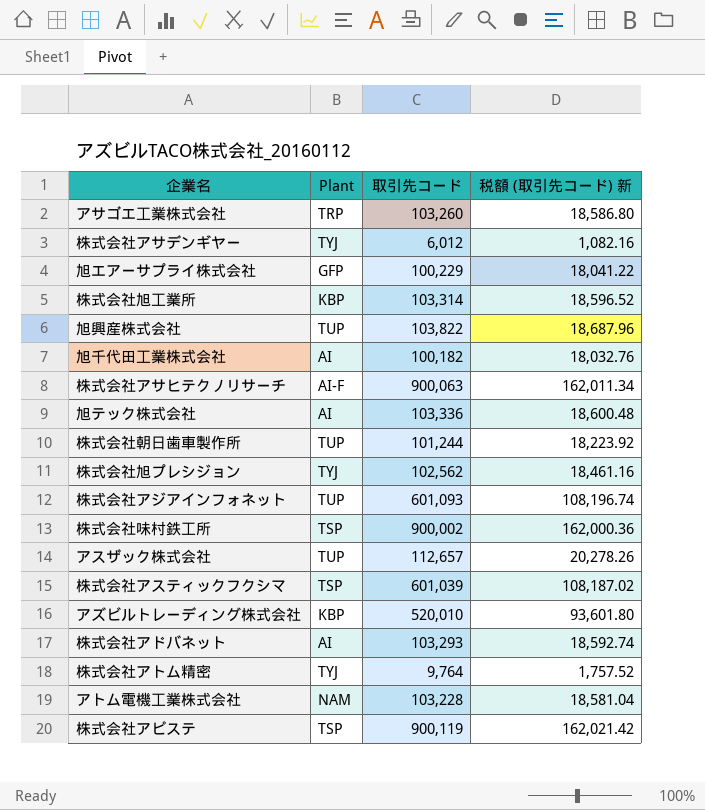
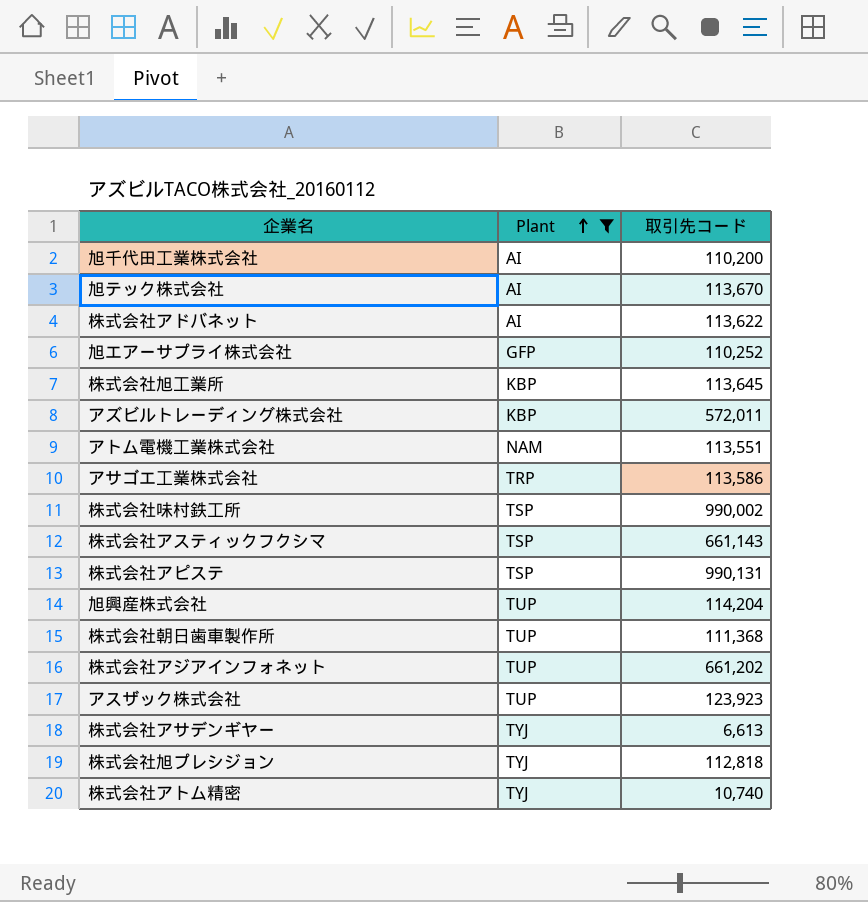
filter: none -> Plant != AI-F
row order: none -> Plant ascending
column 税額 (取引先コード) 新 | formula: [取引先コード] * 0.18 -> none
旭千代田工業株式会社 | 取引先コード: 100,182 -> 110,200
旭テック株式会社 | 取引先コード: 103,336 -> 113,670
株式会社アドバネット | 取引先コード: 103,293 -> 113,622
旭エアーサプライ株式会社 | 取引先コード: 100,229 -> 110,252
株式会社旭工業所 | 取引先コード: 103,314 -> 113,645
アズビルトレーディング株式会社 | 取引先コード: 520,010 -> 572,011
アトム電機工業株式会社 | 取引先コード: 103,228 -> 113,551
アサゴエ工業株式会社 | 取引先コード: 103,260 -> 113,586
株式会社味村鉄工所 | 取引先コード: 900,002 -> 990,002
株式会社アスティックフクシマ | 取引先コード: 601,039 -> 661,143
株式会社アピステ | 取引先コード: 900,119 -> 990,131
旭興産株式会社 | 取引先コード: 103,822 -> 114,204
株式会社朝日歯車製作所 | 取引先コード: 101,244 -> 111,368
株式会社アジアインフォネット | 取引先コード: 601,093 -> 661,202
アスザック株式会社 | 取引先コード: 112,657 -> 123,923
株式会社アサデンギヤー | 取引先コード: 6,012 -> 6,613
株式会社旭プレシジョン | 取引先コード: 102,562 -> 112,818
株式会社アトム精密 | 取引先コード: 9,764 -> 10,740

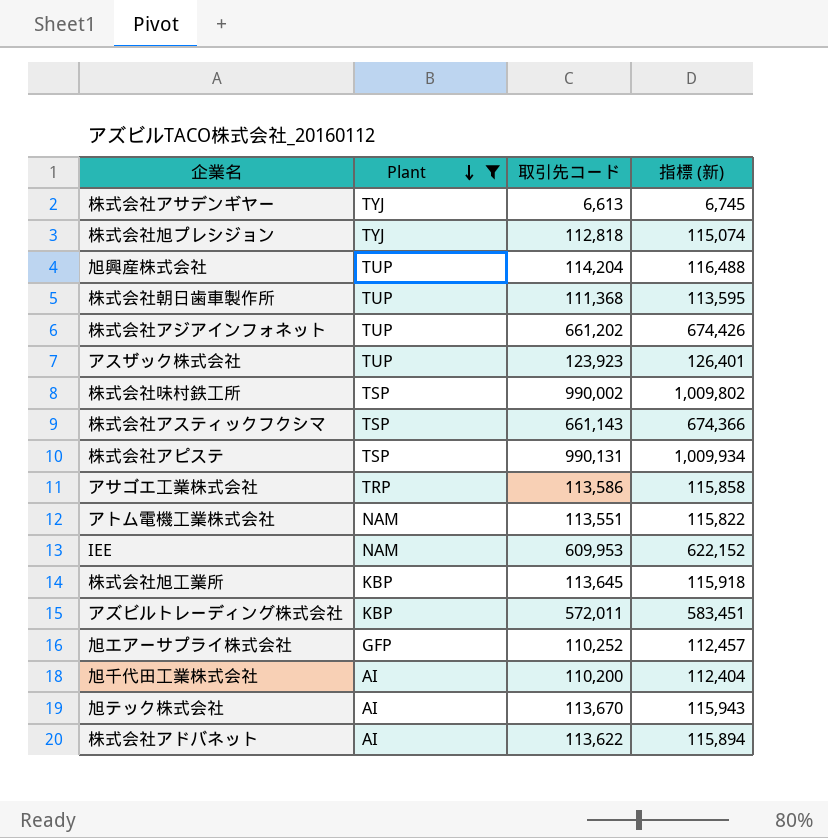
row order: Plant ascending -> Plant descending
column 指標 (新) | formula: none -> [取引先コード] * 1.02
row 株式会社アトム精密: TYJ | 10,740 -> none
row IEE: none -> NAM | 609,953 | 622,152

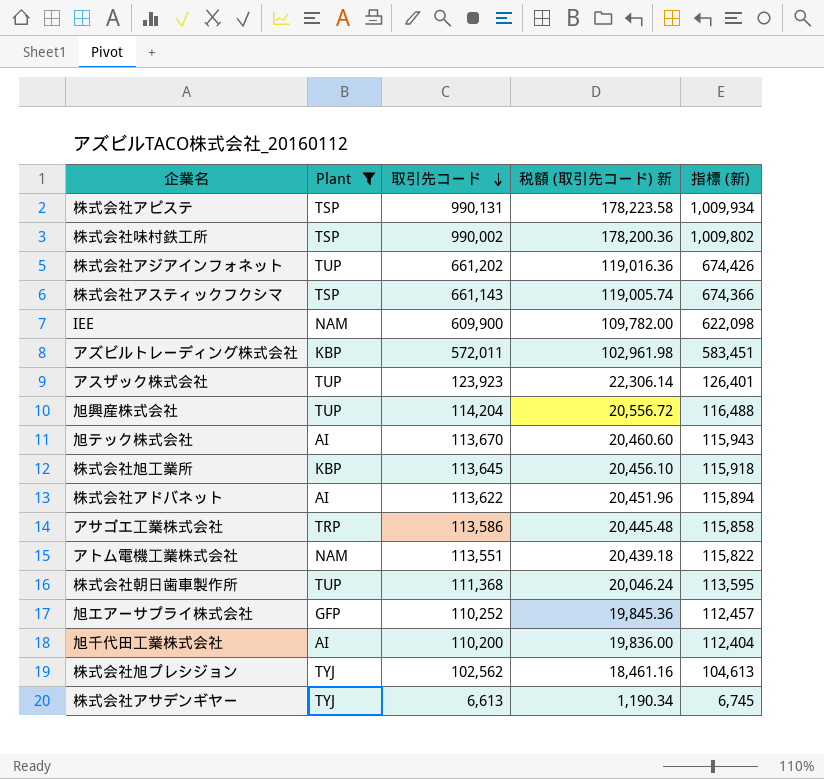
row order: Plant descending -> 取引先コード descending
column 税額 (取引先コード) 新 | formula: none -> [取引先コード] * 0.18
IEE | 取引先コード: 609,953 -> 609,900
IEE | 指標 (新): 622,152 -> 622,098
株式会社旭プレシジョン | 取引先コード: 112,818 -> 102,562
株式会社旭プレシジョン | 指標 (新): 115,074 -> 104,613

